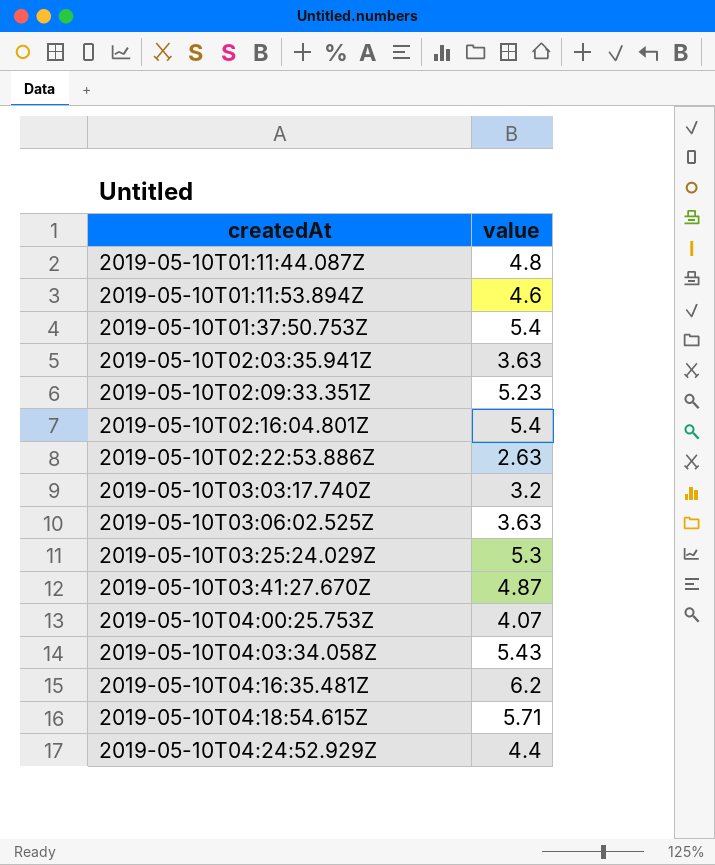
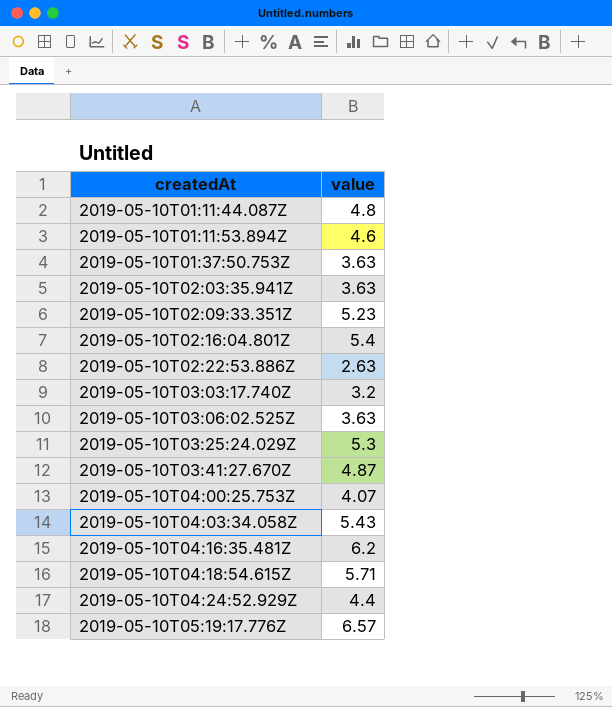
2019-05-10T01:37:50.753Z | value: 5.4 -> 3.63
row 2019-05-10T05:19:17.776Z: none -> 6.57

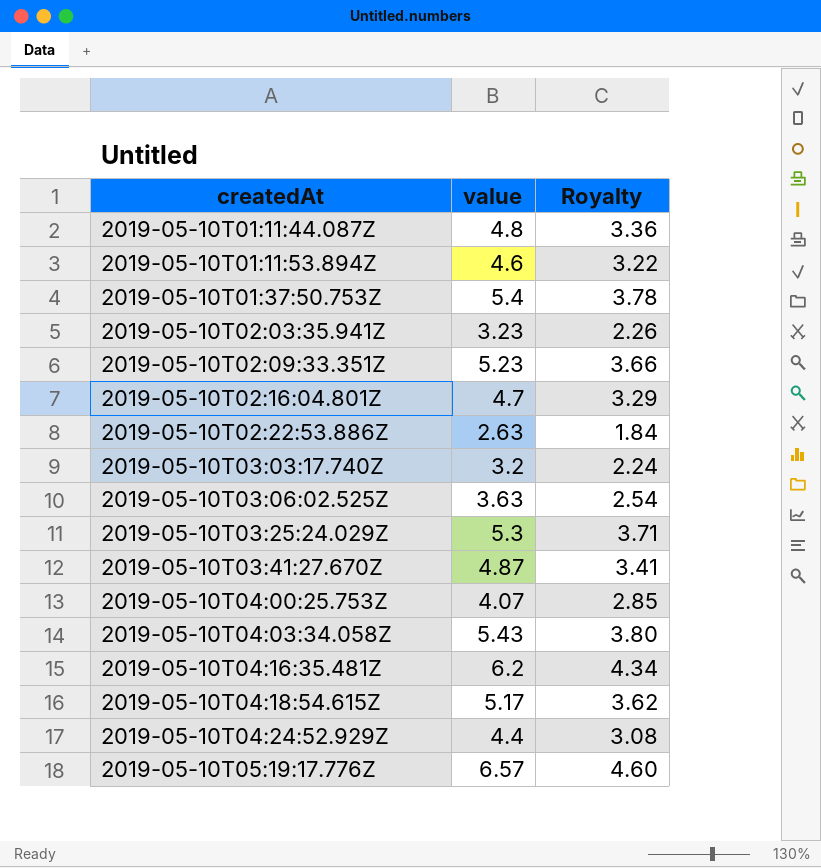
column Royalty | formula: none -> [value] * 0.7
2019-05-10T01:37:50.753Z | value: 3.63 -> 5.4
2019-05-10T02:03:35.941Z | value: 3.63 -> 3.23
2019-05-10T02:16:04.801Z | value: 5.4 -> 4.7
2019-05-10T04:18:54.615Z | value: 5.71 -> 5.17

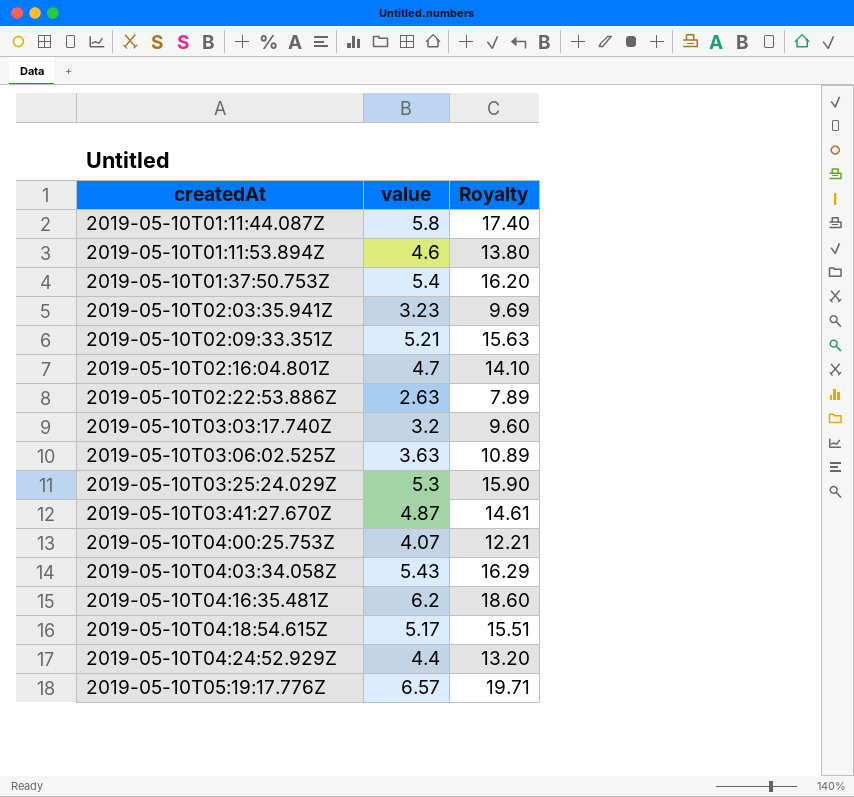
column Royalty | formula: [value] * 0.7 -> [value] * 3
2019-05-10T01:11:44.087Z | value: 4.8 -> 5.8
2019-05-10T02:09:33.351Z | value: 5.23 -> 5.21

